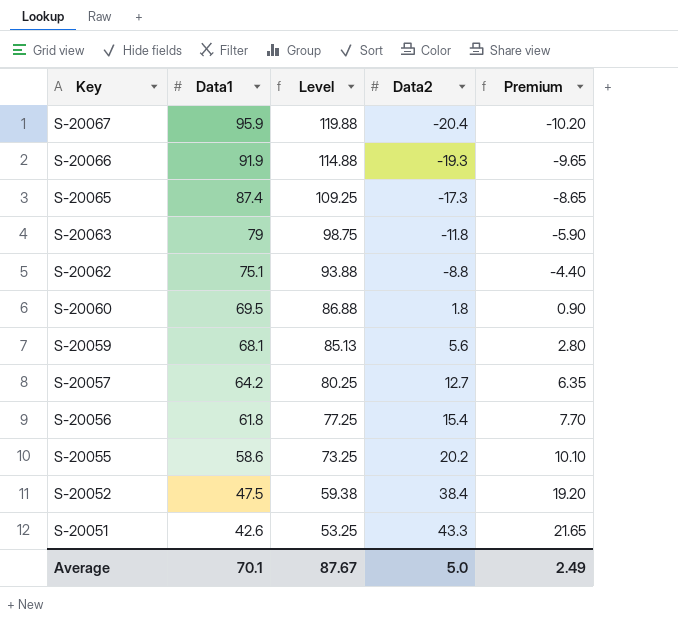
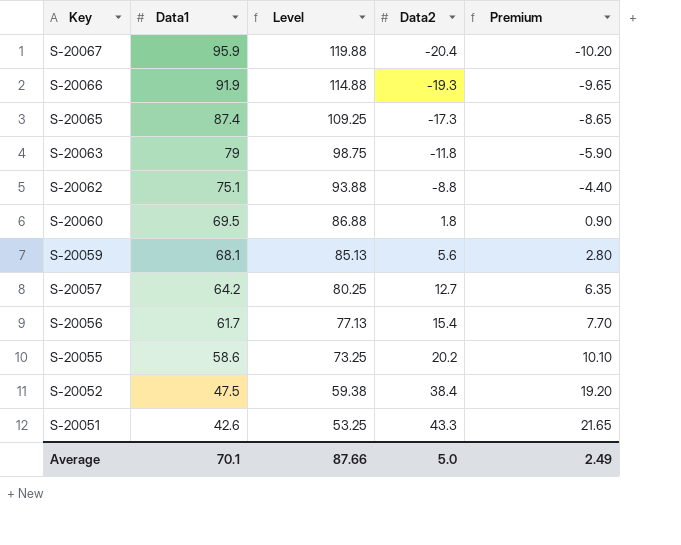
S-20056 | Data1: 61.8 -> 61.7
S-20056 | Level: 77.25 -> 77.13
Average | Level: 87.67 -> 87.66

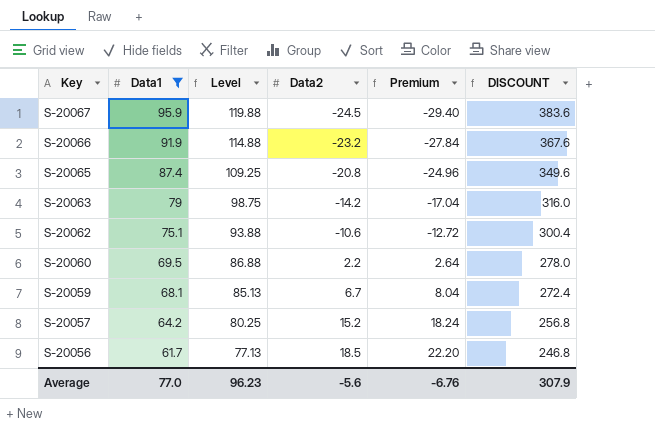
filter: none -> Data1 >= 61.7
column Premium | formula: [Data2] * 0.5 -> [Data2] * 1.2
column DISCOUNT | formula: none -> [Data1] * 4
S-20067 | Data2: -20.4 -> -24.5
S-20066 | Data2: -19.3 -> -23.2
S-20065 | Data2: -17.3 -> -20.8
S-20063 | Data2: -11.8 -> -14.2
S-20062 | Data2: -8.8 -> -10.6
S-20060 | Data2: 1.8 -> 2.2
S-20059 | Data2: 5.6 -> 6.7
S-20057 | Data2: 12.7 -> 15.2
S-20056 | Data2: 15.4 -> 18.5
Average | Data1: 70.1 -> 77.0
Average | Level: 87.66 -> 96.23
Average | Data2: 5.0 -> -5.6
Average | Premium: 2.49 -> -6.76

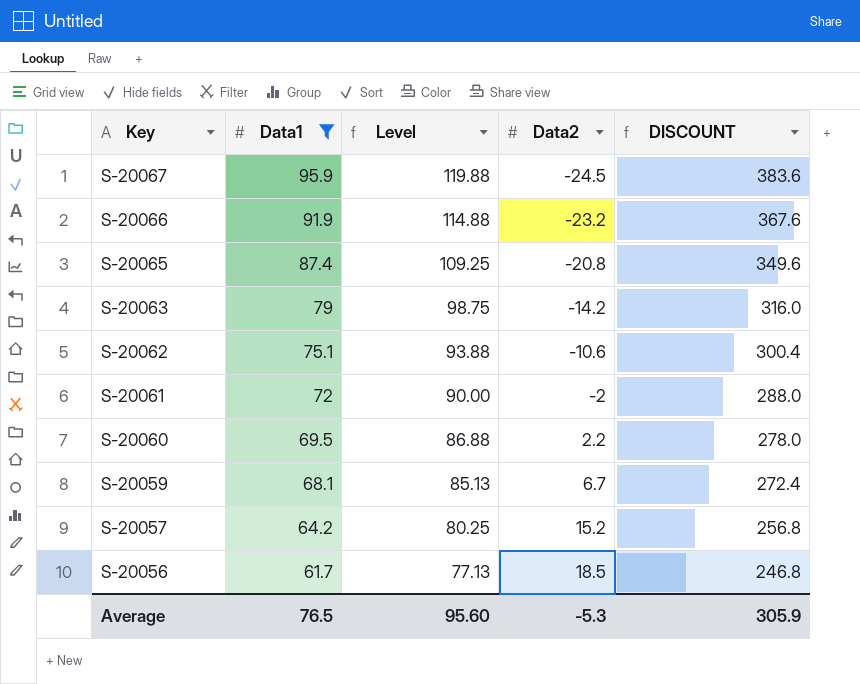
column Premium | formula: [Data2] * 1.2 -> none
row S-20061: none -> 72 | 90.00 | -2 | 288.0
Average | Data1: 77.0 -> 76.5
Average | Level: 96.23 -> 95.60
Average | Data2: -5.6 -> -5.3
Average | DISCOUNT: 307.9 -> 305.9

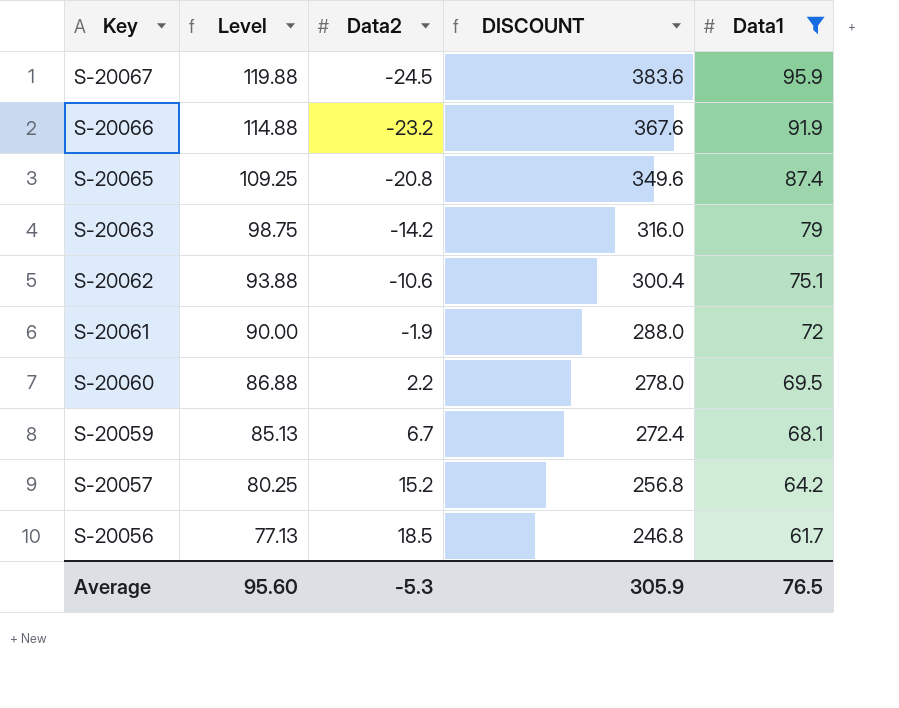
column Data1 | position: 2 -> 5
S-20061 | Data2: -2 -> -1.9

